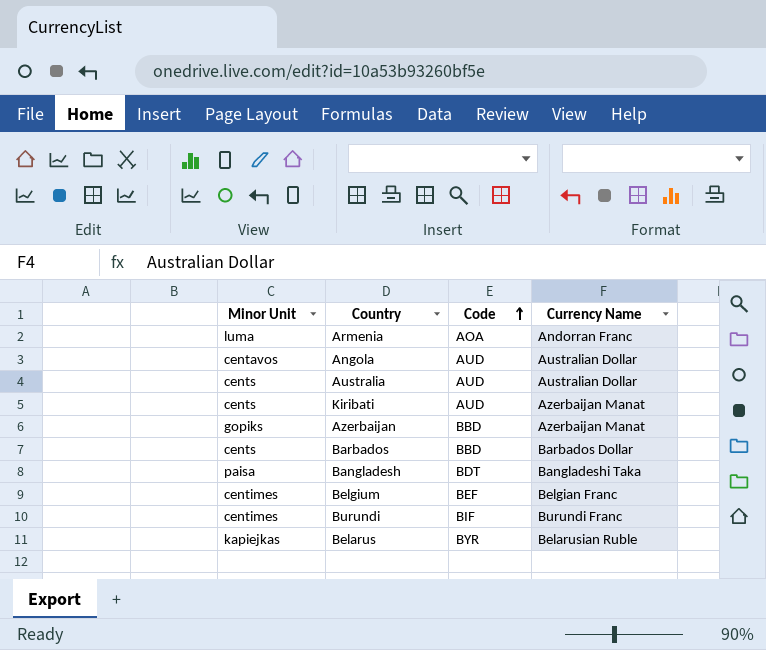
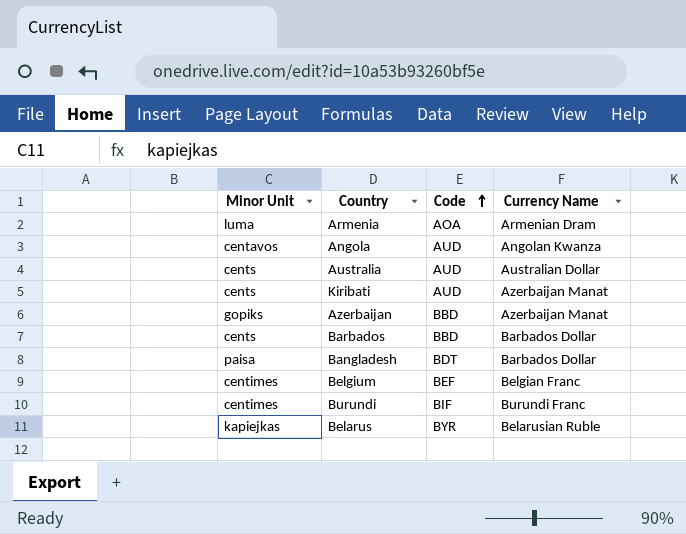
Armenia | Currency Name: Andorran Franc -> Armenian Dram
Angola | Currency Name: Australian Dollar -> Angolan Kwanza
Bangladesh | Currency Name: Bangladeshi Taka -> Barbados Dollar

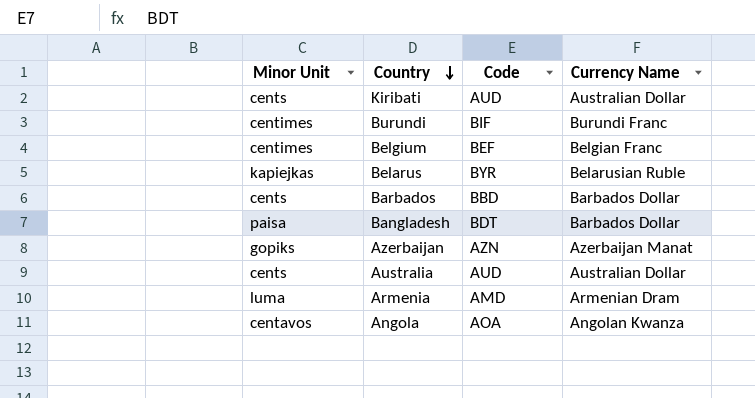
row order: Code ascending -> Country descending
Kiribati | Currency Name: Azerbaijan Manat -> Australian Dollar
Azerbaijan | Code: BBD -> AZN
Armenia | Code: AOA -> AMD
Angola | Code: AUD -> AOA

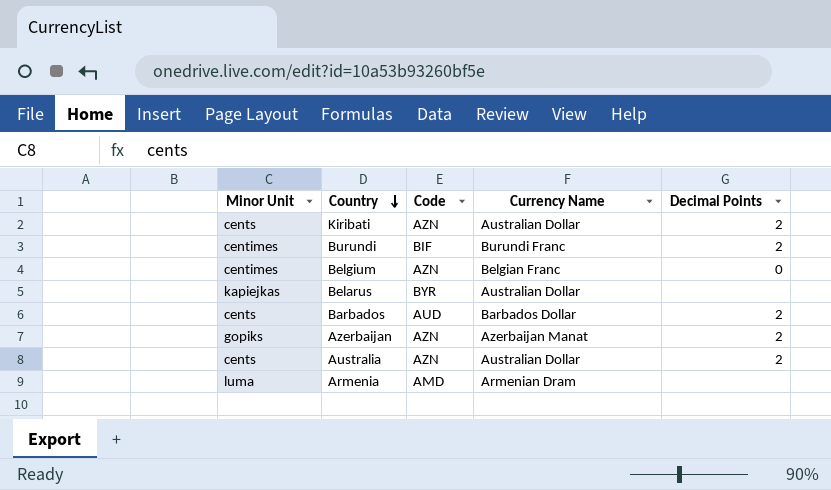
column Decimal Points | position: none -> 5
row Bangladesh: paisa | BDT | Barbados Dollar -> none
row Angola: centavos | AOA | Angolan Kwanza -> none
Kiribati | Code: AUD -> AZN
Belgium | Code: BEF -> AZN
Belarus | Currency Name: Belarusian Ruble -> Australian Dollar
Barbados | Code: BBD -> AUD
Australia | Code: AUD -> AZN

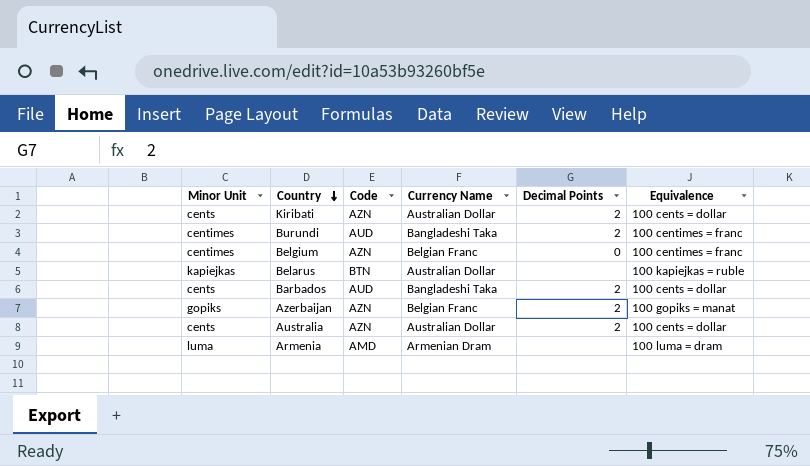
column Equivalence | position: none -> 6
Burundi | Code: BIF -> AUD
Burundi | Currency Name: Burundi Franc -> Bangladeshi Taka
Belarus | Code: BYR -> BTN
Barbados | Currency Name: Barbados Dollar -> Bangladeshi Taka
Azerbaijan | Currency Name: Azerbaijan Manat -> Belgian Franc

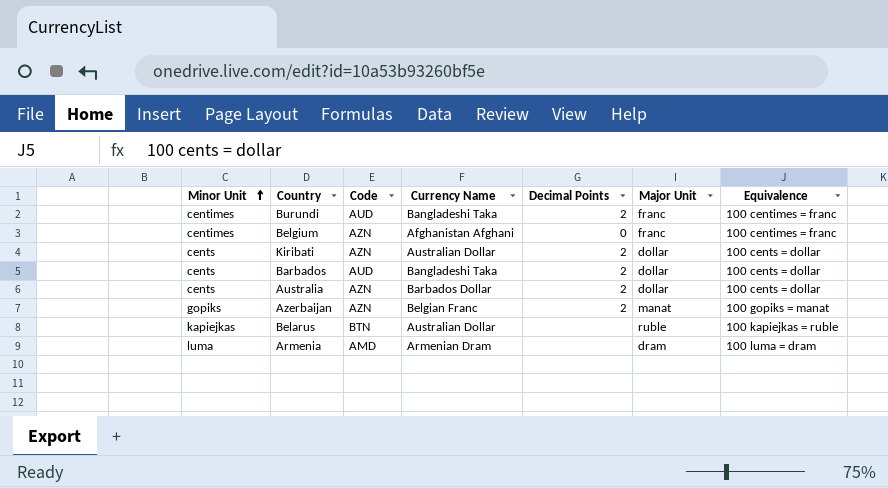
row order: Country descending -> Minor Unit ascending
column Major Unit | position: none -> 6
Belgium | Currency Name: Belgian Franc -> Afghanistan Afghani
Australia | Currency Name: Australian Dollar -> Barbados Dollar

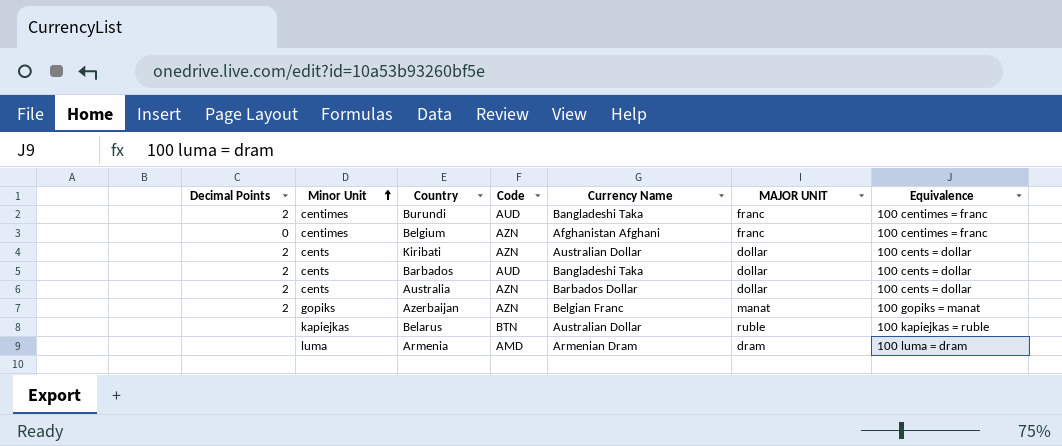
column Decimal Points | position: 5 -> 1
column name: Major Unit -> MAJOR UNIT

